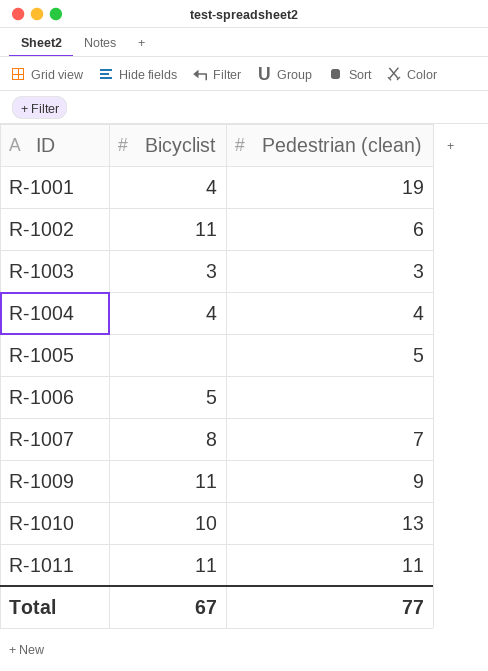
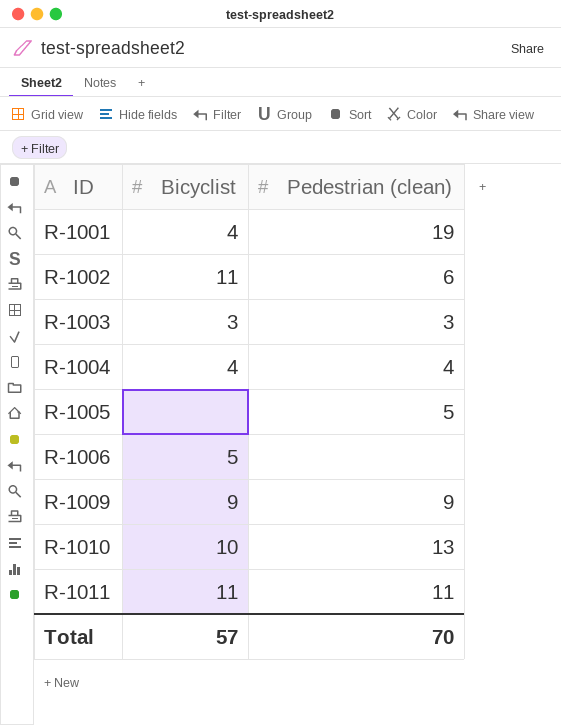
row R-1007: 8 | 7 -> none
R-1009 | Bicyclist: 11 -> 9
Total | Bicyclist: 67 -> 57
Total | Pedestrian (clean): 77 -> 70

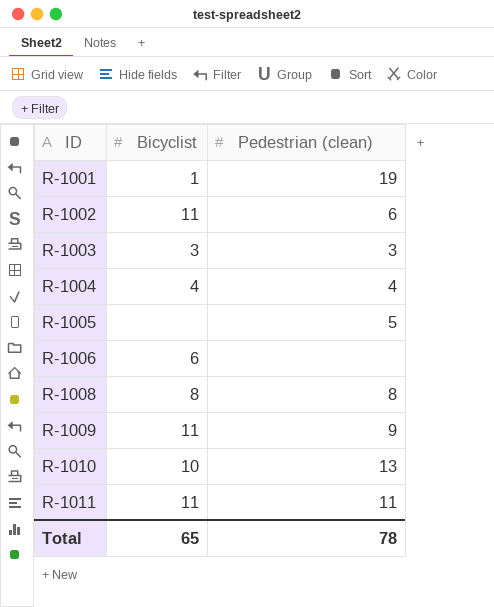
R-1001 | Bicyclist: 4 -> 1
R-1006 | Bicyclist: 5 -> 6
row R-1008: none -> 8 | 8
R-1009 | Bicyclist: 9 -> 11
Total | Bicyclist: 57 -> 65
Total | Pedestrian (clean): 70 -> 78

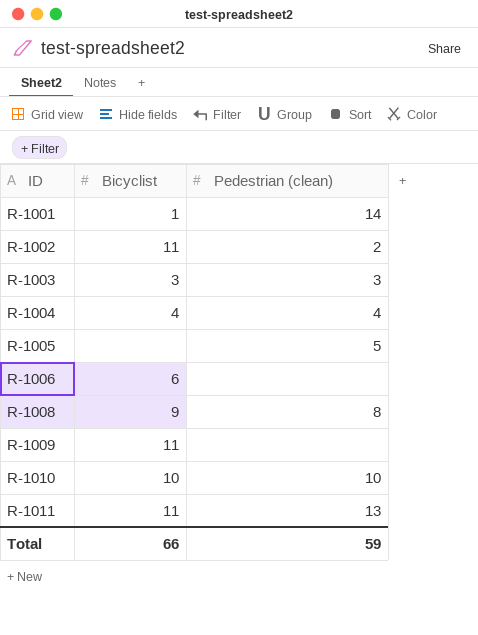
R-1001 | Pedestrian (clean): 19 -> 14
R-1002 | Pedestrian (clean): 6 -> 2
R-1008 | Bicyclist: 8 -> 9
R-1009 | Pedestrian (clean): 9 -> none
R-1010 | Pedestrian (clean): 13 -> 10
R-1011 | Pedestrian (clean): 11 -> 13
Total | Bicyclist: 65 -> 66
Total | Pedestrian (clean): 78 -> 59

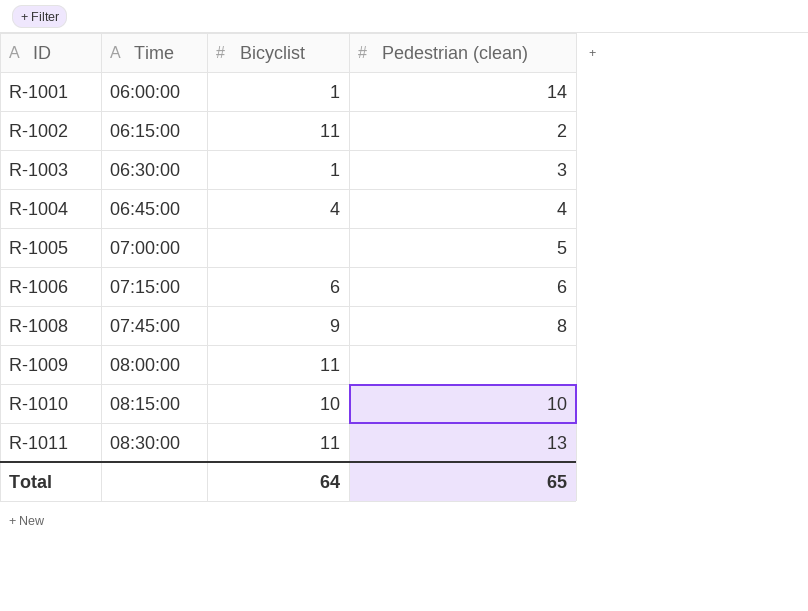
column Time | position: none -> 2
R-1003 | Bicyclist: 3 -> 1
R-1006 | Pedestrian (clean): none -> 6
Total | Bicyclist: 66 -> 64
Total | Pedestrian (clean): 59 -> 65

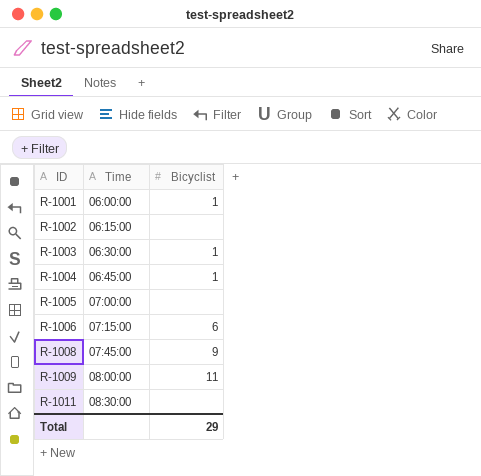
column Pedestrian (clean) | position: 4 -> none
row R-1010: 08:15:00 | 10 | 10 -> none
R-1002 | Bicyclist: 11 -> none
R-1004 | Bicyclist: 4 -> 1
R-1011 | Bicyclist: 11 -> none
Total | Bicyclist: 64 -> 29

